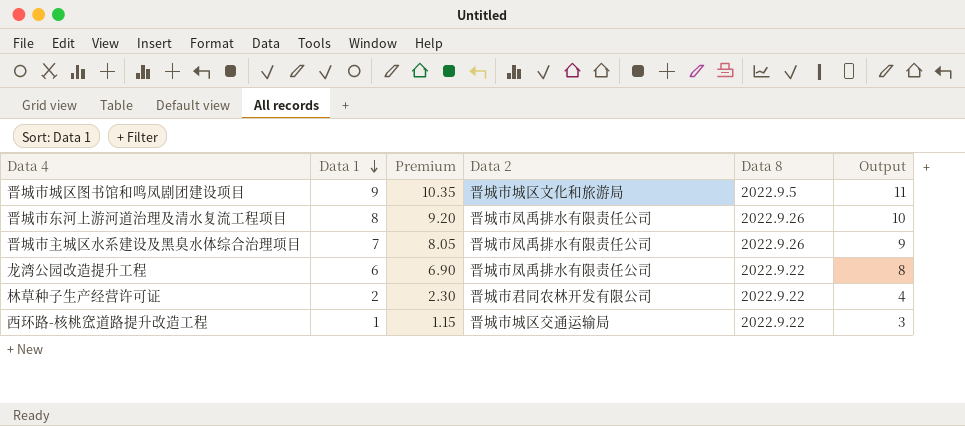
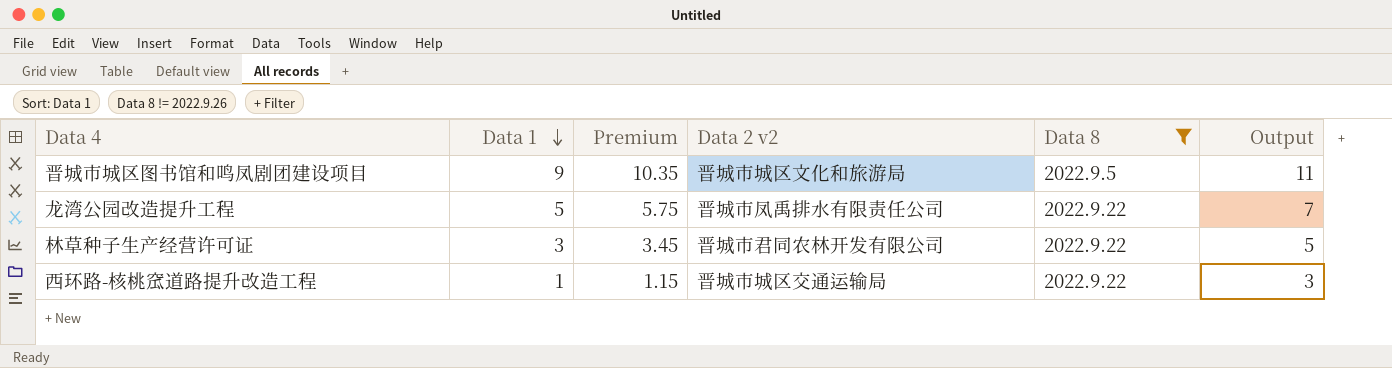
filter: none -> Data 8 != 2022.9.26
column name: Data 2 -> Data 2 v2
龙湾公园改造提升工程 | Data 1: 6 -> 5
龙湾公园改造提升工程 | Premium: 6.90 -> 5.75
龙湾公园改造提升工程 | Output: 8 -> 7
林草种子生产经营许可证 | Data 1: 2 -> 3
林草种子生产经营许可证 | Premium: 2.30 -> 3.45
林草种子生产经营许可证 | Output: 4 -> 5

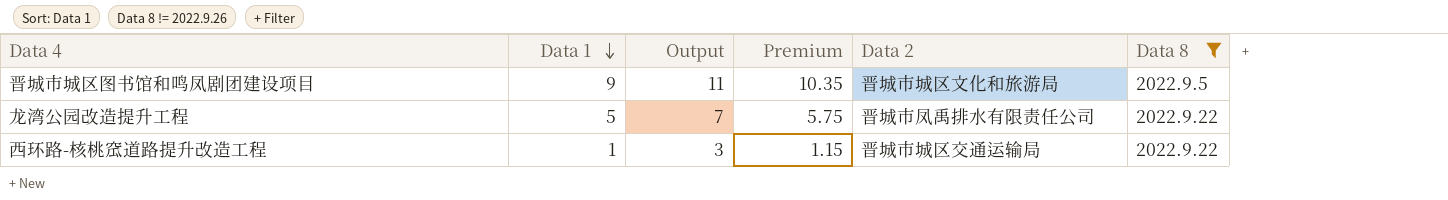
column Output | position: 6 -> 3
column name: Data 2 v2 -> Data 2
row 林草种子生产经营许可证: 3 | 3.45 | 晋城市君同农林开发有限公司 | 2022.9.22 | 5 -> none

